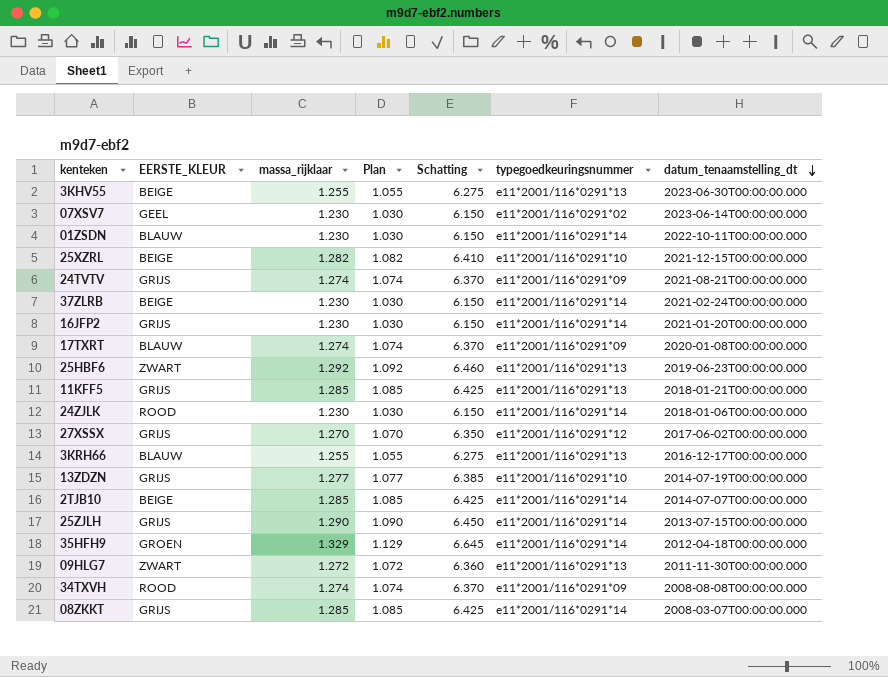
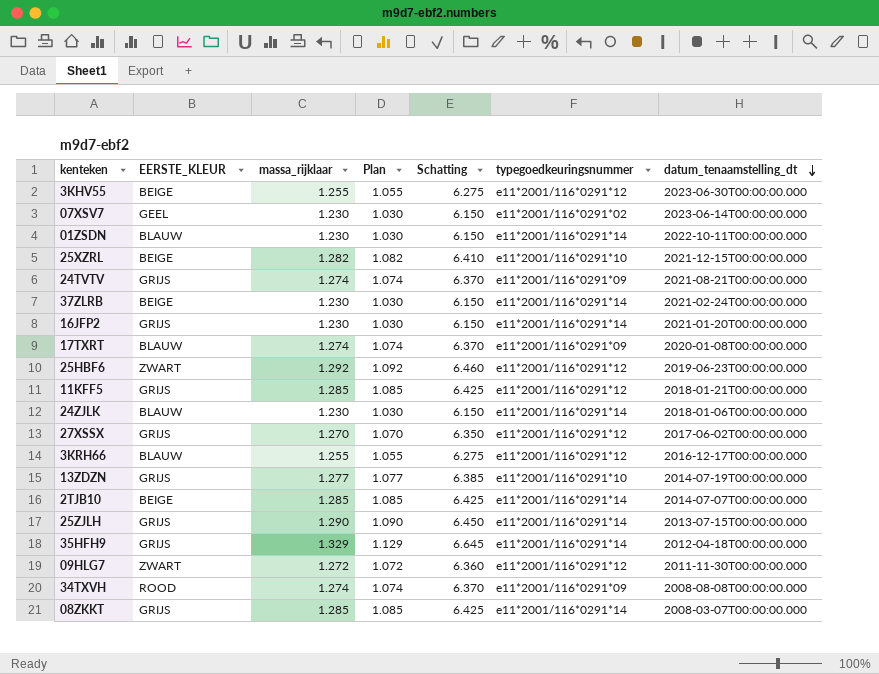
3KHV55 | typegoedkeuringsnummer: e11*2001/116*0291*13 -> e11*2001/116*0291*12
25HBF6 | typegoedkeuringsnummer: e11*2001/116*0291*13 -> e11*2001/116*0291*12
11KFF5 | typegoedkeuringsnummer: e11*2001/116*0291*13 -> e11*2001/116*0291*12
24ZJLK | EERSTE_KLEUR: ROOD -> BLAUW
3KRH66 | typegoedkeuringsnummer: e11*2001/116*0291*13 -> e11*2001/116*0291*12
35HFH9 | EERSTE_KLEUR: GROEN -> GRIJS
09HLG7 | typegoedkeuringsnummer: e11*2001/116*0291*13 -> e11*2001/116*0291*12

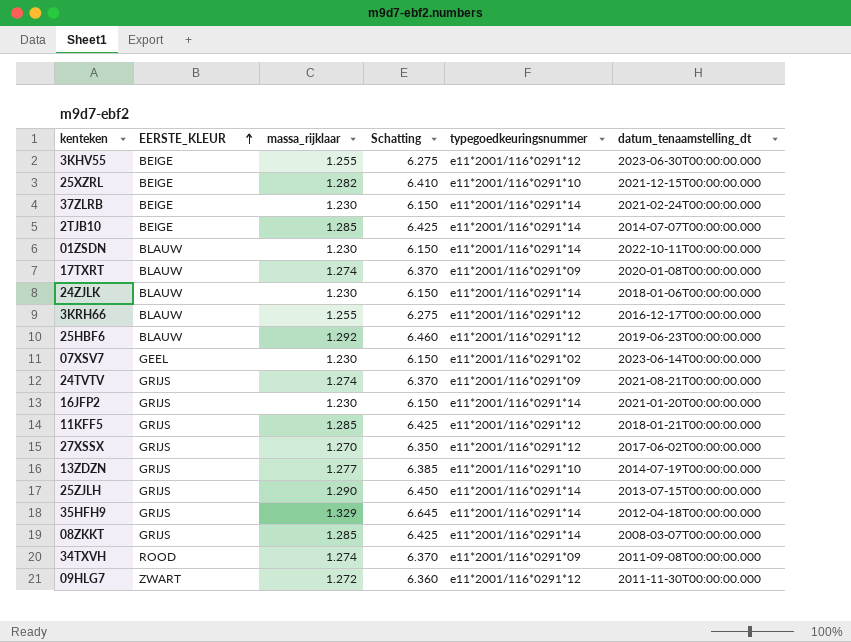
row order: datum_tenaamstelling_dt descending -> EERSTE_KLEUR ascending
column Plan | formula: [massa_rijklaar] - 200 -> none
25HBF6 | EERSTE_KLEUR: ZWART -> BLAUW
34TXVH | datum_tenaamstelling_dt: 2008-08-08T00:00:00.000 -> 2011-09-08T00:00:00.000

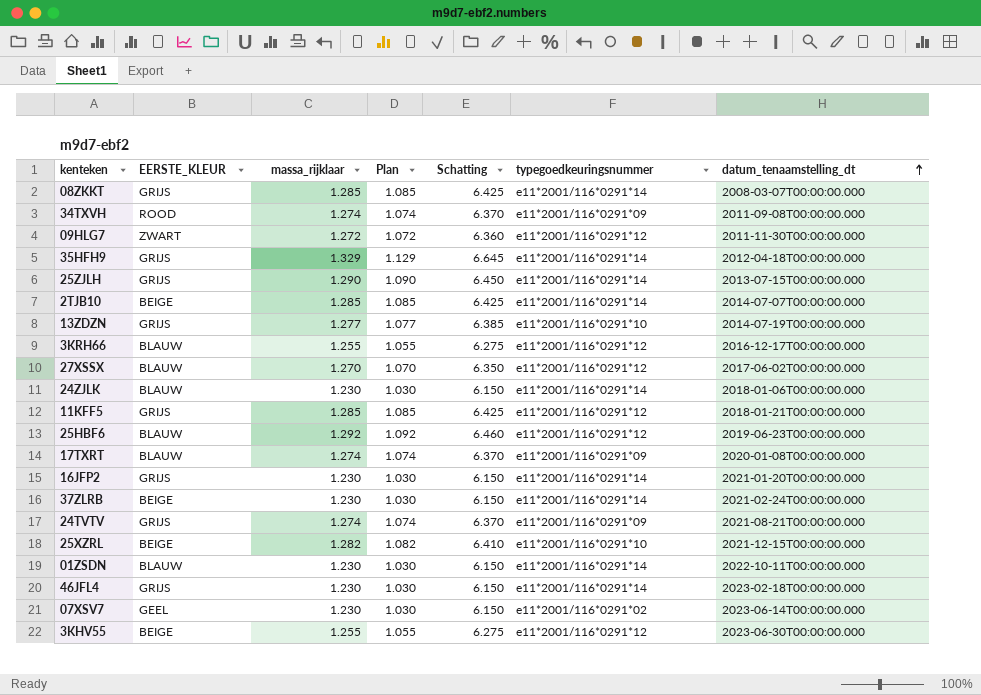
row order: EERSTE_KLEUR ascending -> datum_tenaamstelling_dt ascending
column Plan | formula: none -> [massa_rijklaar] - 200
27XSSX | EERSTE_KLEUR: GRIJS -> BLAUW
row 46JFL4: none -> GRIJS | 1.230 | 1.030 | 6.150 | e11*2001/116*0291*14 | 2023-02-18T00:00:00.000

